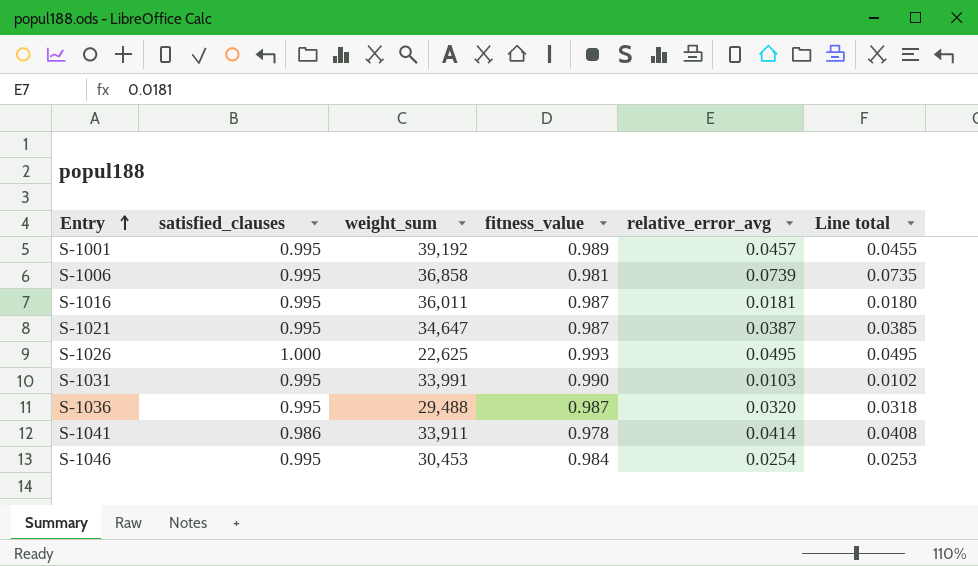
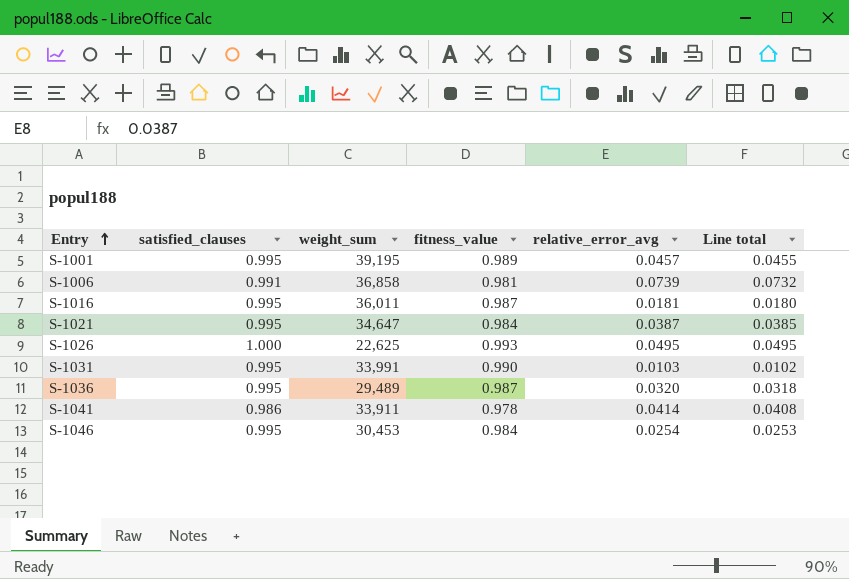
S-1001 | weight_sum: 39,192 -> 39,195
S-1006 | satisfied_clauses: 0.995 -> 0.991
S-1006 | Line total: 0.0735 -> 0.0732
S-1021 | fitness_value: 0.987 -> 0.984
S-1036 | weight_sum: 29,488 -> 29,489

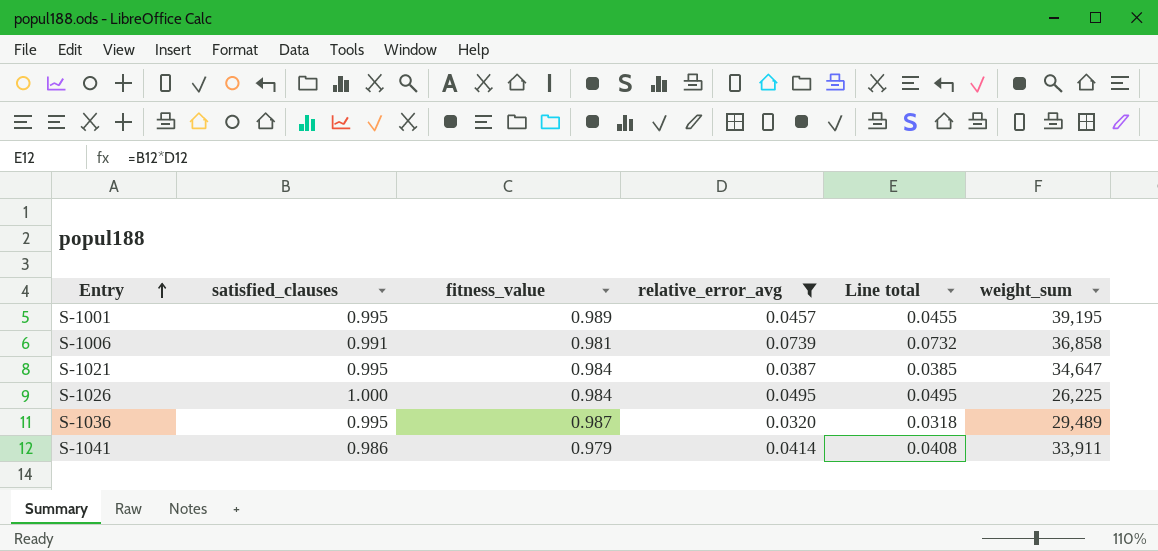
filter: none -> relative_error_avg >= 0.0320
column weight_sum | position: 3 -> 6
S-1026 | fitness_value: 0.993 -> 0.984
S-1026 | weight_sum: 22,625 -> 26,225
S-1041 | fitness_value: 0.978 -> 0.979

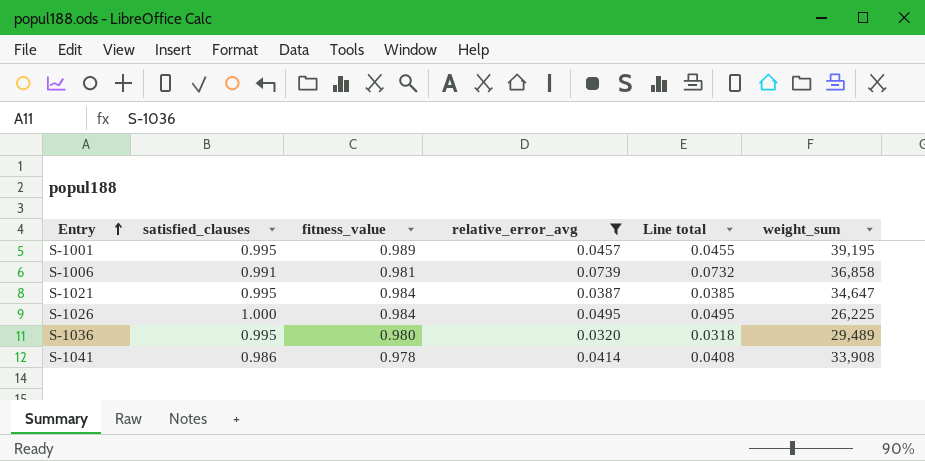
S-1036 | fitness_value: 0.987 -> 0.980
S-1041 | fitness_value: 0.979 -> 0.978
S-1041 | weight_sum: 33,911 -> 33,908

